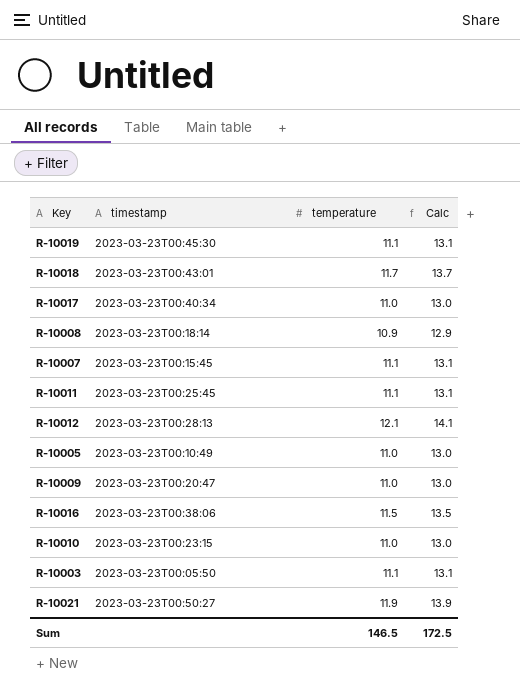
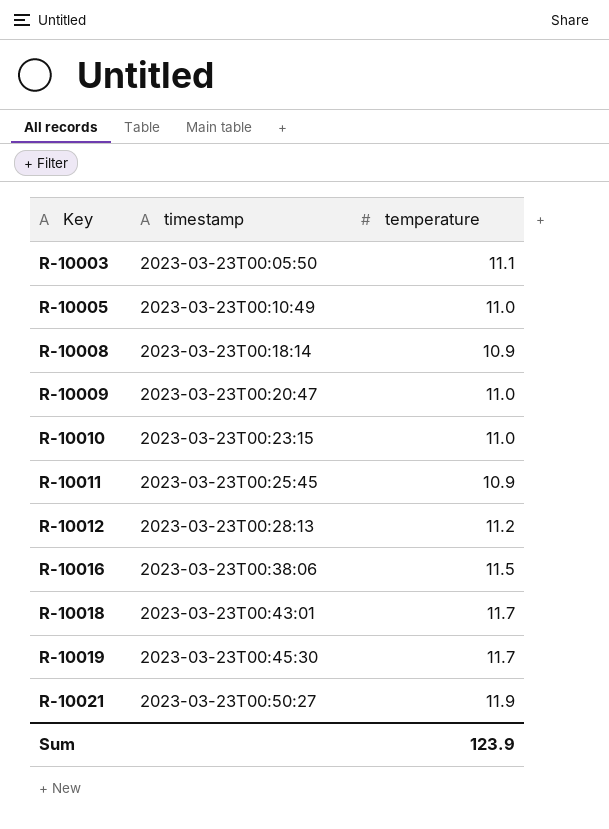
row order: none -> Key ascending
column Calc | formula: [temperature] + 2 -> none
row R-10017: 2023-03-23T00:40:34 | 11.0 | 13.0 -> none
row R-10007: 2023-03-23T00:15:45 | 11.1 | 13.1 -> none
R-10011 | temperature: 11.1 -> 10.9
R-10012 | temperature: 12.1 -> 11.2
R-10019 | temperature: 11.1 -> 11.7
Sum | temperature: 146.5 -> 123.9

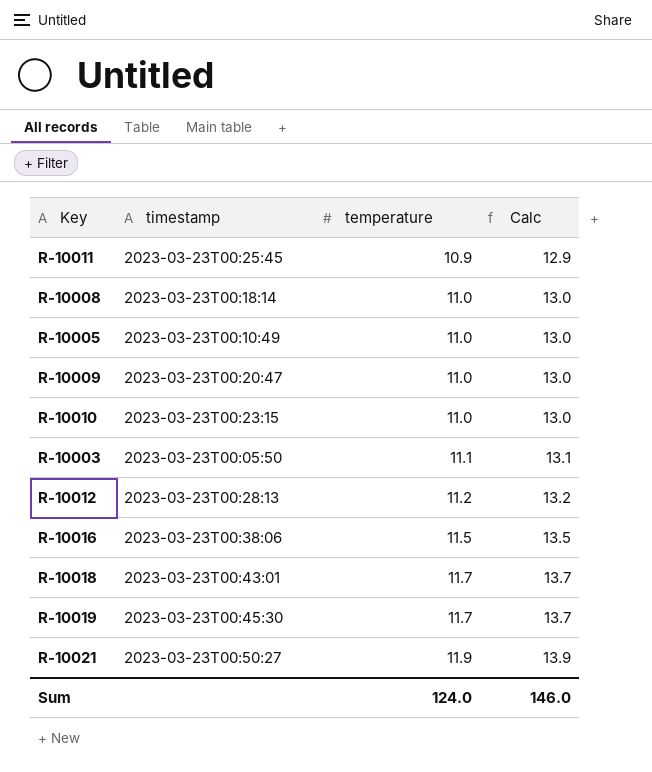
row order: Key ascending -> temperature ascending
column Calc | formula: none -> [temperature] + 2
R-10008 | temperature: 10.9 -> 11.0
Sum | temperature: 123.9 -> 124.0

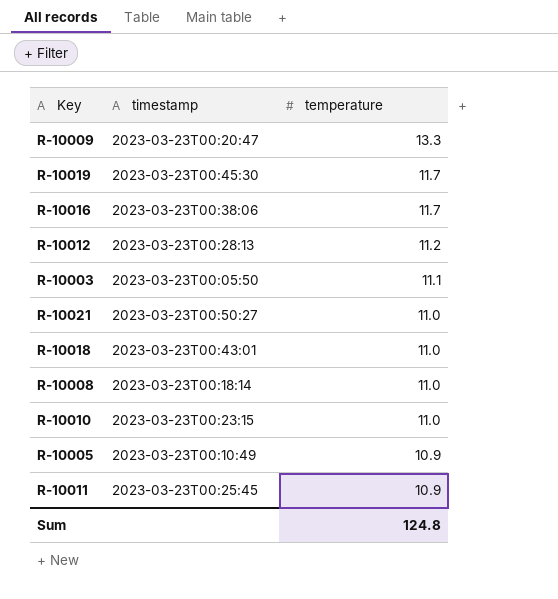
row order: temperature ascending -> temperature descending
column Calc | formula: [temperature] + 2 -> none
R-10009 | temperature: 11.0 -> 13.3
R-10016 | temperature: 11.5 -> 11.7
R-10021 | temperature: 11.9 -> 11.0
R-10018 | temperature: 11.7 -> 11.0
R-10005 | temperature: 11.0 -> 10.9
Sum | temperature: 124.0 -> 124.8

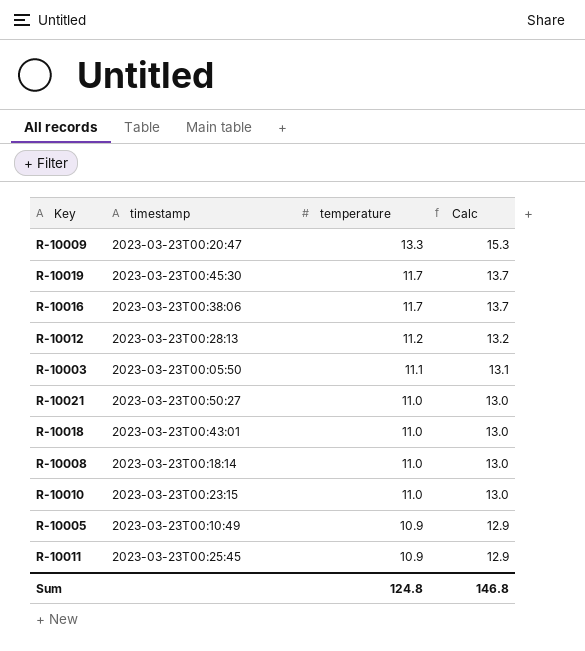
column Calc | formula: none -> [temperature] + 2

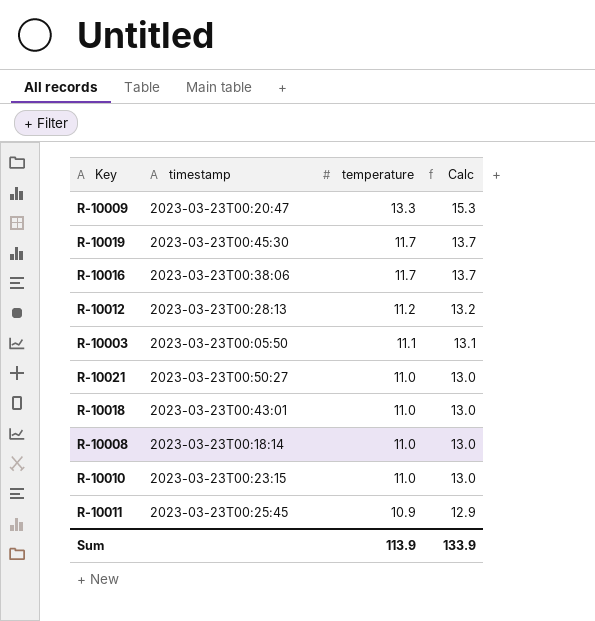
row R-10005: 2023-03-23T00:10:49 | 10.9 | 12.9 -> none
Sum | temperature: 124.8 -> 113.9
Sum | Calc: 146.8 -> 133.9

